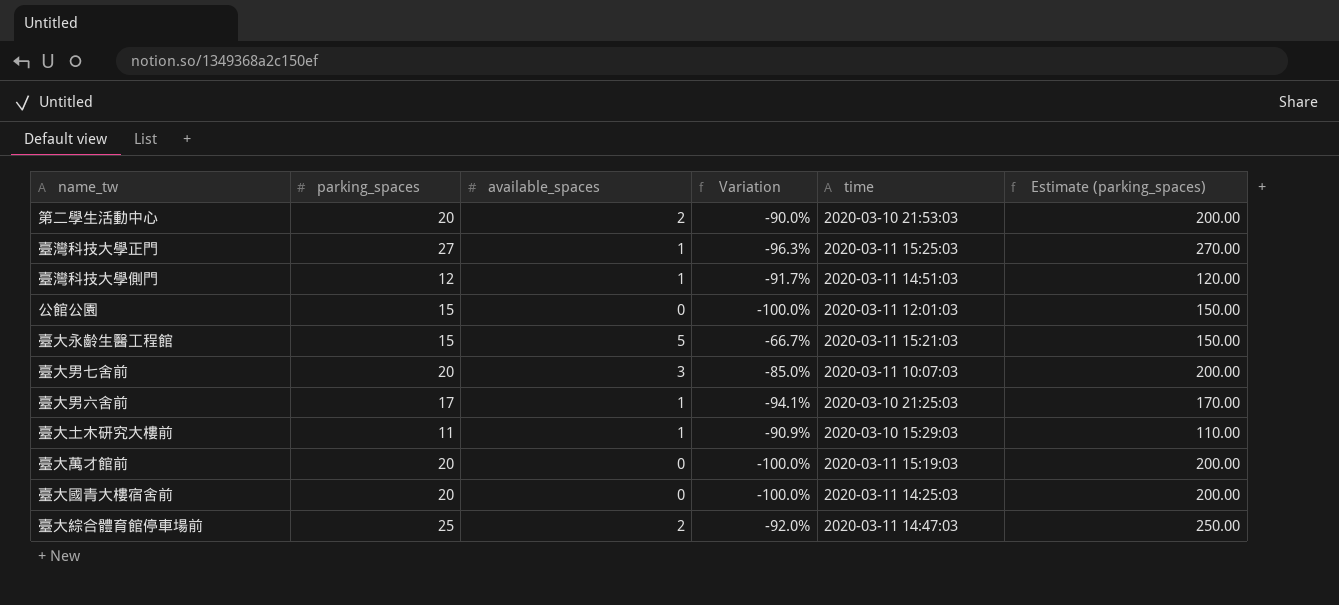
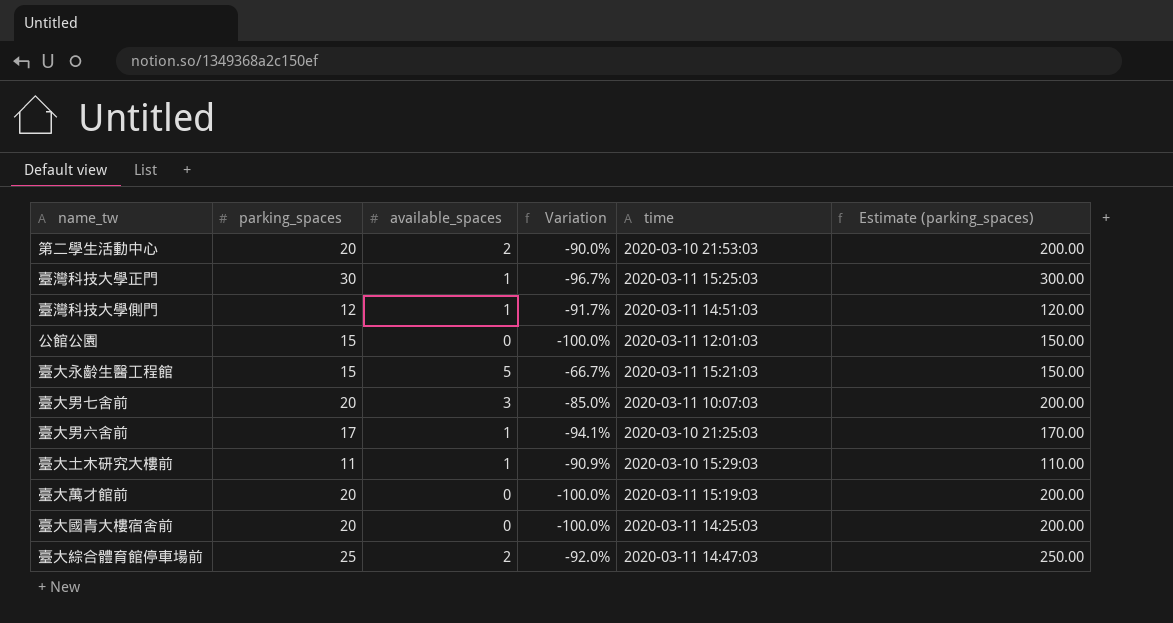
臺灣科技大學正門 | parking_spaces: 27 -> 30
臺灣科技大學正門 | Variation: -96.3% -> -96.7%
臺灣科技大學正門 | Estimate (parking_spaces): 270.00 -> 300.00

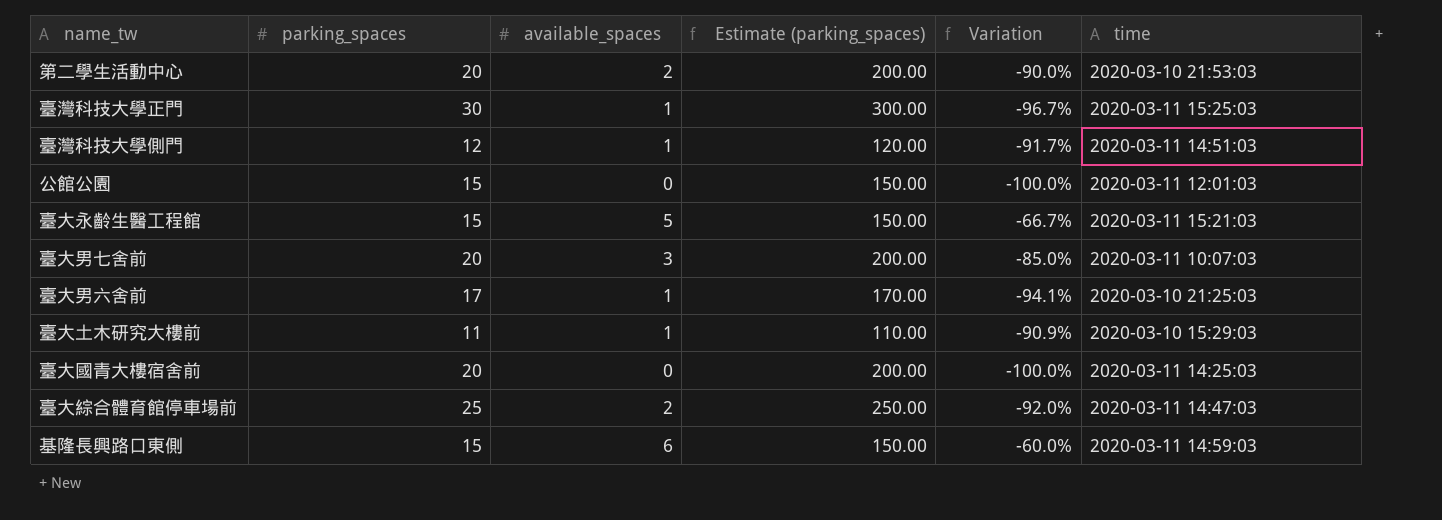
column Estimate (parking_spaces) | position: 6 -> 4
row 臺大萬才館前: 20 | 0 | -100.0% | 2020-03-11 15:19:03 | 200.00 -> none
row 基隆長興路口東側: none -> 15 | 6 | 150.00 | -60.0% | 2020-03-11 14:59:03

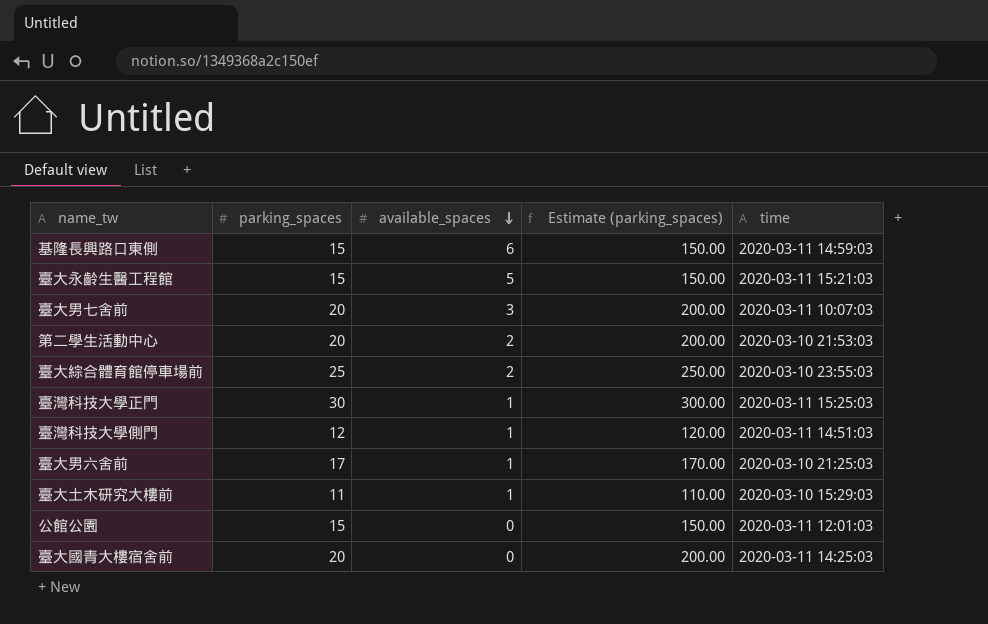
row order: none -> available_spaces descending
column Variation | formula: ([available_spaces] - [parking_spaces]) / [parking_spaces] -> none
臺大綜合體育館停車場前 | time: 2020-03-11 14:47:03 -> 2020-03-10 23:55:03

